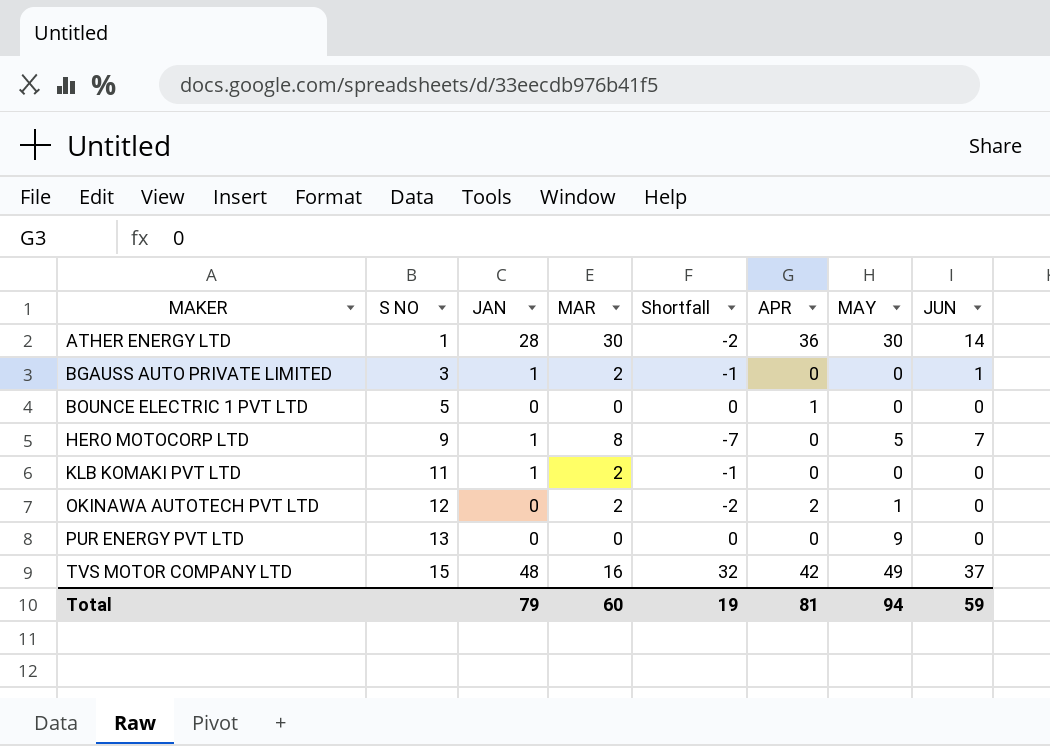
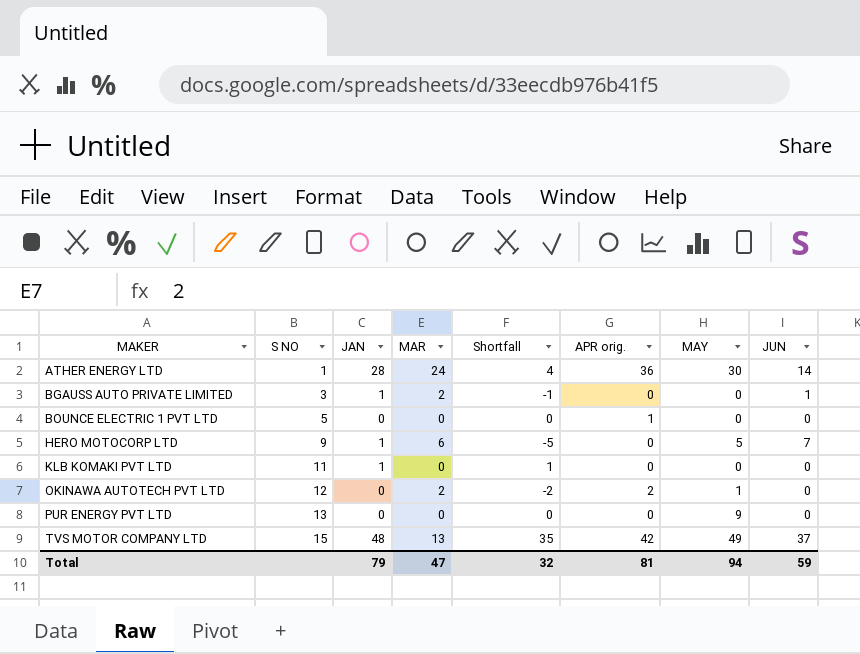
column name: APR -> APR orig.
ATHER ENERGY LTD | MAR: 30 -> 24
ATHER ENERGY LTD | Shortfall: -2 -> 4
HERO MOTOCORP LTD | MAR: 8 -> 6
HERO MOTOCORP LTD | Shortfall: -7 -> -5
KLB KOMAKI PVT LTD | MAR: 2 -> 0
KLB KOMAKI PVT LTD | Shortfall: -1 -> 1
TVS MOTOR COMPANY LTD | MAR: 16 -> 13
TVS MOTOR COMPANY LTD | Shortfall: 32 -> 35
Total | MAR: 60 -> 47
Total | Shortfall: 19 -> 32

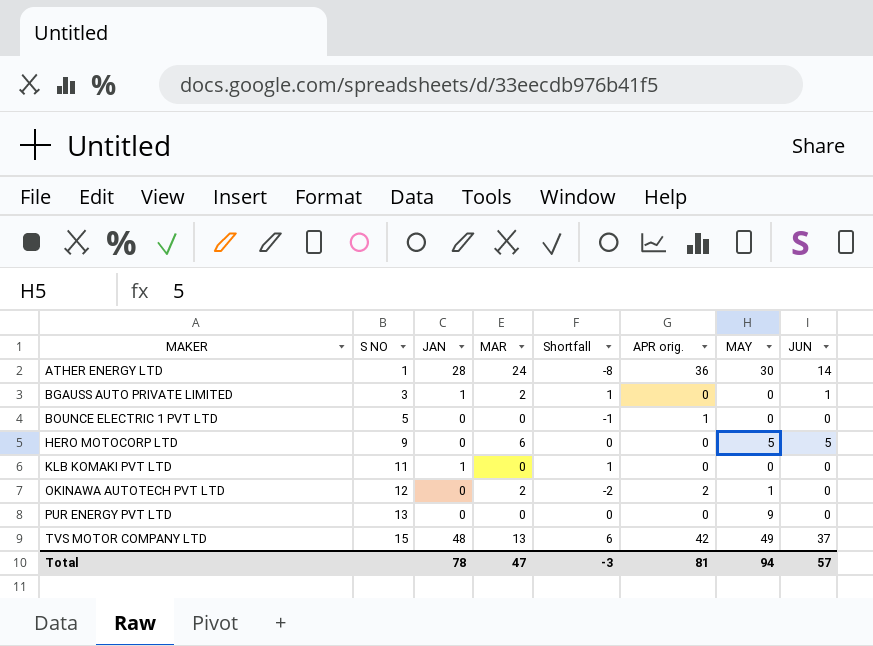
column Shortfall | formula: [JAN] - [MAR] -> [JAN] - [APR orig.]
HERO MOTOCORP LTD | JAN: 1 -> 0
HERO MOTOCORP LTD | JUN: 7 -> 5
Total | JAN: 79 -> 78
Total | Shortfall: 32 -> -3
Total | JUN: 59 -> 57

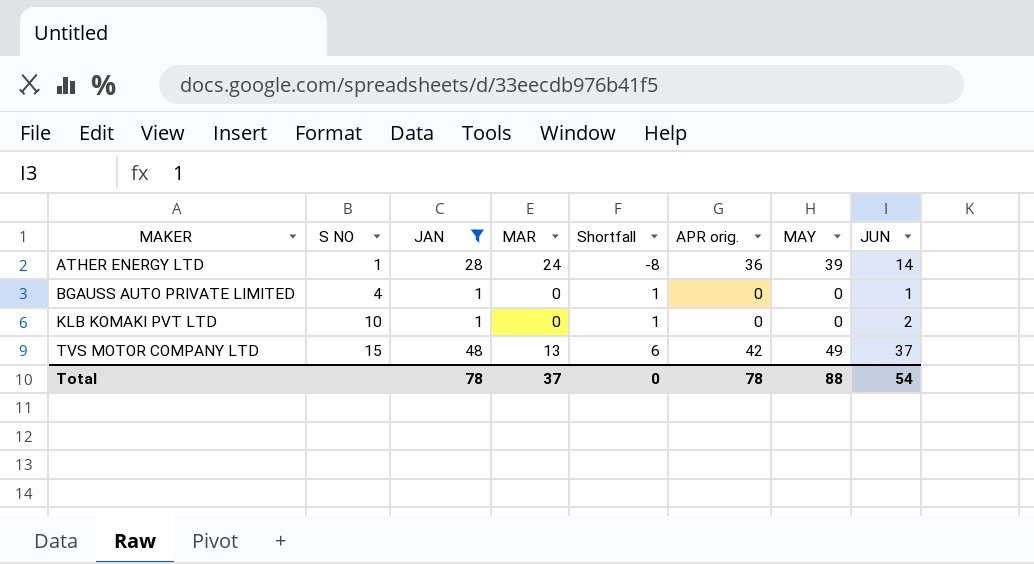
filter: none -> JAN != 0
ATHER ENERGY LTD | MAY: 30 -> 39
BGAUSS AUTO PRIVATE LIMITED | S NO: 3 -> 4
BGAUSS AUTO PRIVATE LIMITED | MAR: 2 -> 0
KLB KOMAKI PVT LTD | S NO: 11 -> 10
KLB KOMAKI PVT LTD | JUN: 0 -> 2
Total | MAR: 47 -> 37
Total | Shortfall: -3 -> 0
Total | APR orig.: 81 -> 78
Total | MAY: 94 -> 88
Total | JUN: 57 -> 54

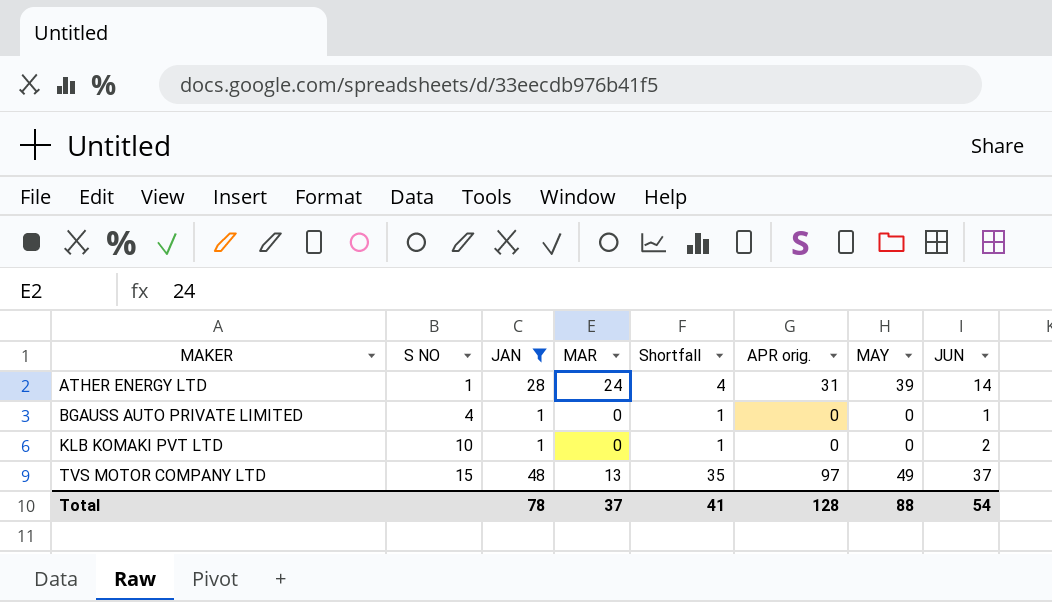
column Shortfall | formula: [JAN] - [APR orig.] -> [JAN] - [MAR]
ATHER ENERGY LTD | APR orig.: 36 -> 31
TVS MOTOR COMPANY LTD | APR orig.: 42 -> 97
Total | Shortfall: 0 -> 41
Total | APR orig.: 78 -> 128

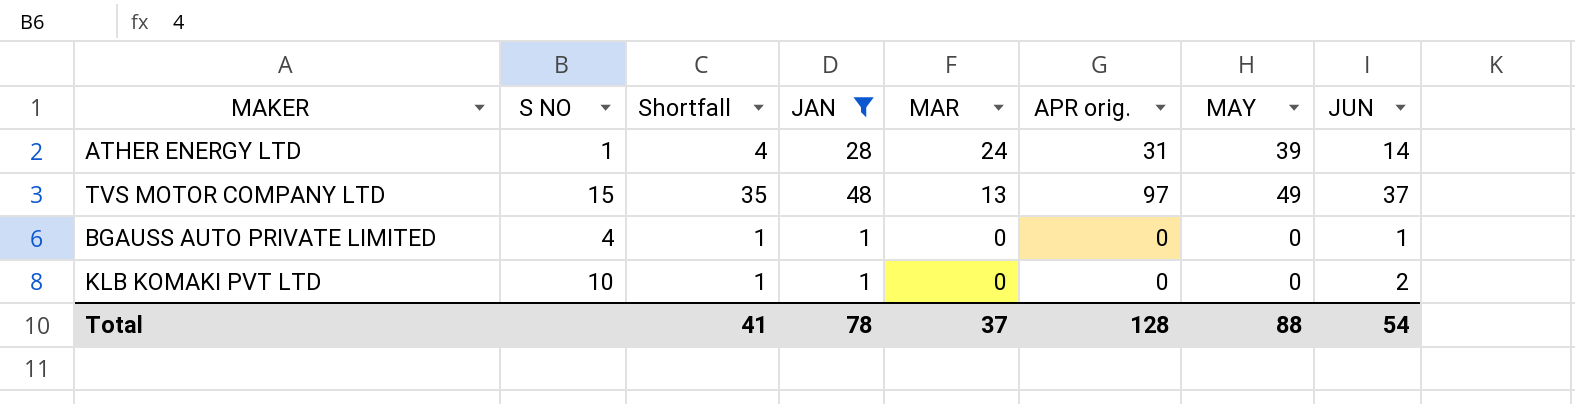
row order: MAKER ascending -> MAR descending
column Shortfall | position: 5 -> 3

